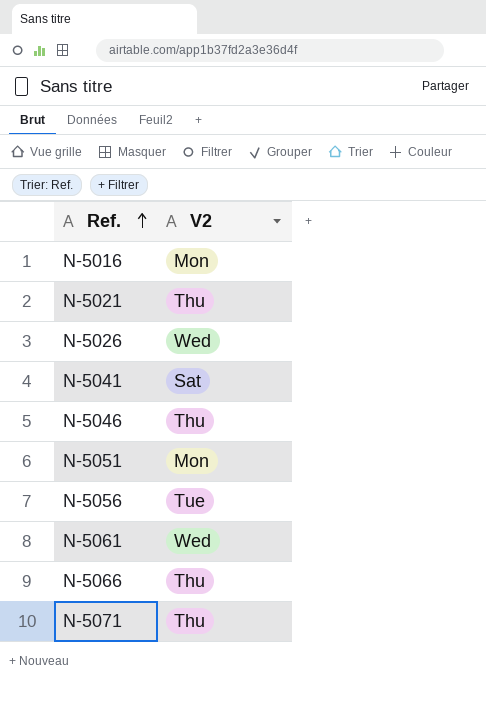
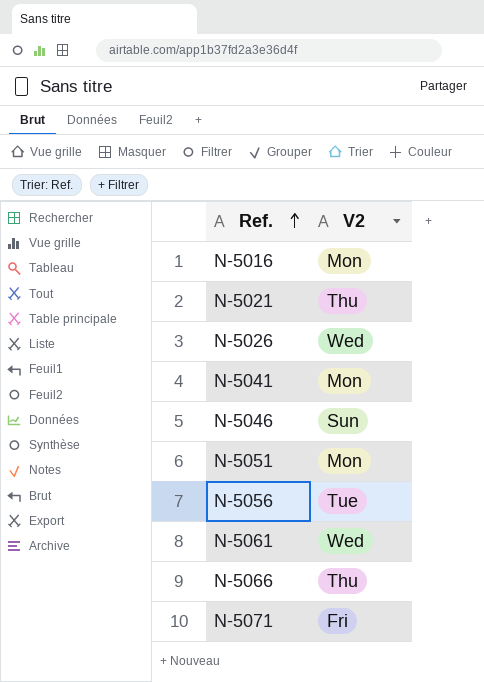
N-5041 | V2: Sat -> Mon
N-5046 | V2: Thu -> Sun
N-5071 | V2: Thu -> Fri

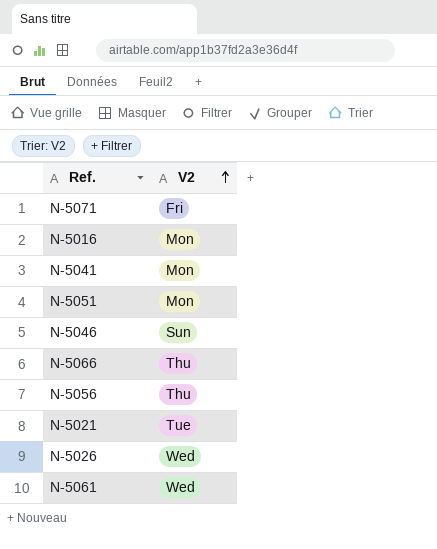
row order: Ref. ascending -> V2 ascending
N-5056 | V2: Tue -> Thu
N-5021 | V2: Thu -> Tue

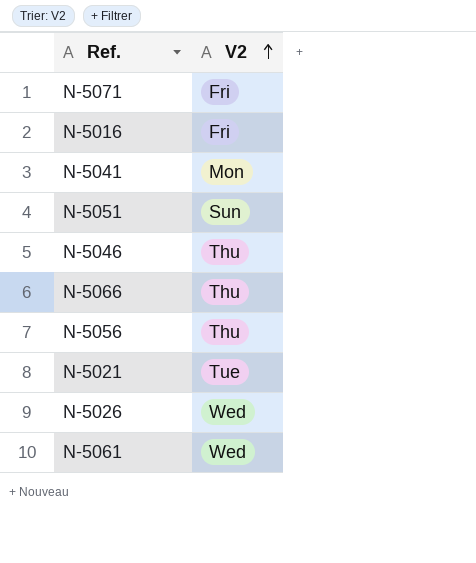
N-5016 | V2: Mon -> Fri
N-5051 | V2: Mon -> Sun
N-5046 | V2: Sun -> Thu

